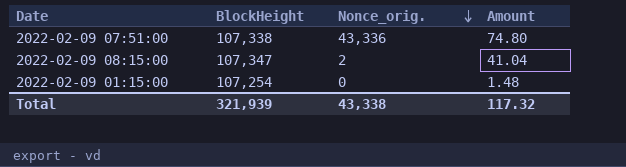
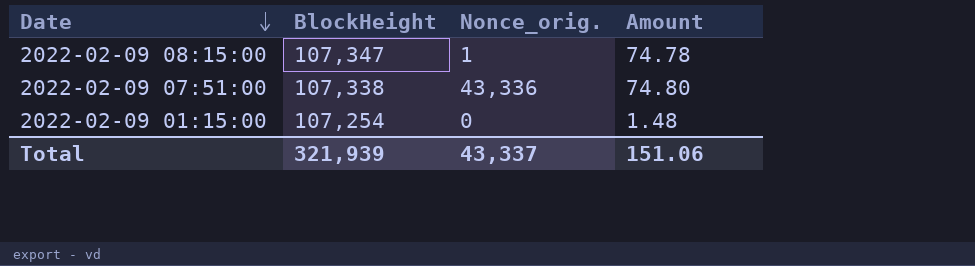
row order: Nonce_orig. descending -> Date descending
2022-02-09 08:15:00 | Nonce_orig.: 2 -> 1
2022-02-09 08:15:00 | Amount: 41.04 -> 74.78
Total | Nonce_orig.: 43,338 -> 43,337
Total | Amount: 117.32 -> 151.06

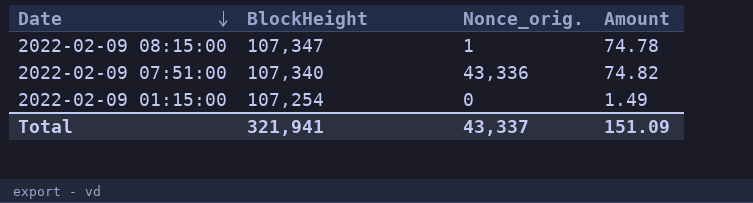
2022-02-09 07:51:00 | BlockHeight: 107,338 -> 107,340
2022-02-09 07:51:00 | Amount: 74.80 -> 74.82
2022-02-09 01:15:00 | Amount: 1.48 -> 1.49
Total | BlockHeight: 321,939 -> 321,941
Total | Amount: 151.06 -> 151.09

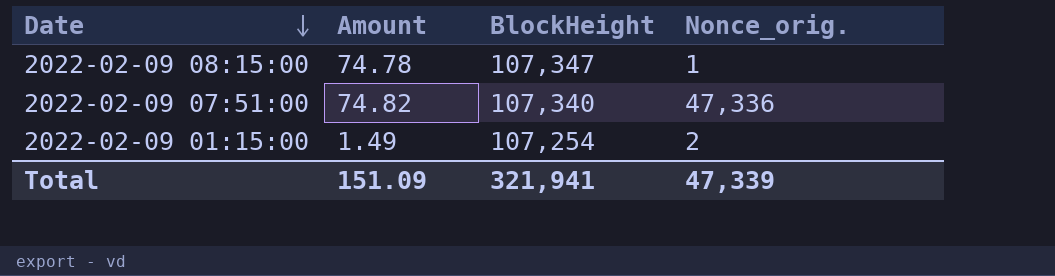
column Amount | position: 4 -> 2
2022-02-09 07:51:00 | Nonce_orig.: 43,336 -> 47,336
2022-02-09 01:15:00 | Nonce_orig.: 0 -> 2
Total | Nonce_orig.: 43,337 -> 47,339

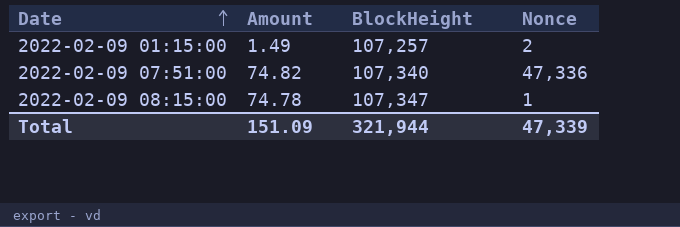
row order: Date descending -> Date ascending
column name: Nonce_orig. -> Nonce
2022-02-09 01:15:00 | BlockHeight: 107,254 -> 107,257
Total | BlockHeight: 321,941 -> 321,944

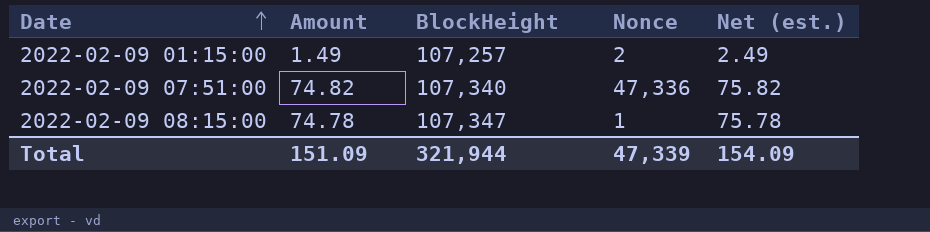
column Net (est.) | formula: none -> [Amount] + 1

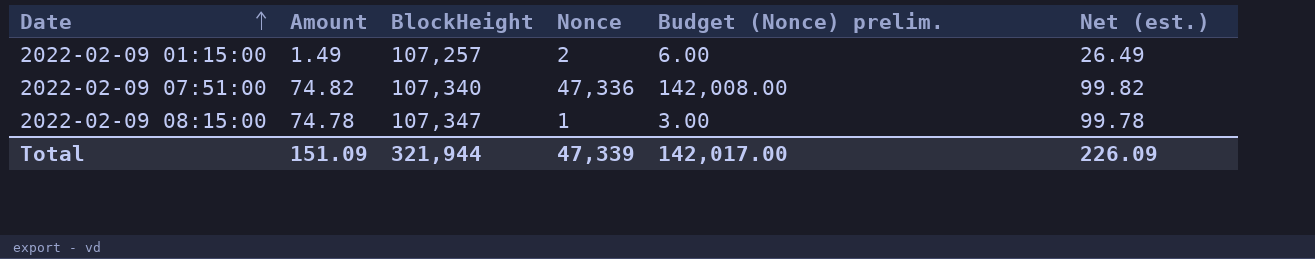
column Budget (Nonce) prelim. | formula: none -> [Nonce] * 3
column Net (est.) | formula: [Amount] + 1 -> [Amount] + 25
Total | Net (est.): 154.09 -> 226.09

